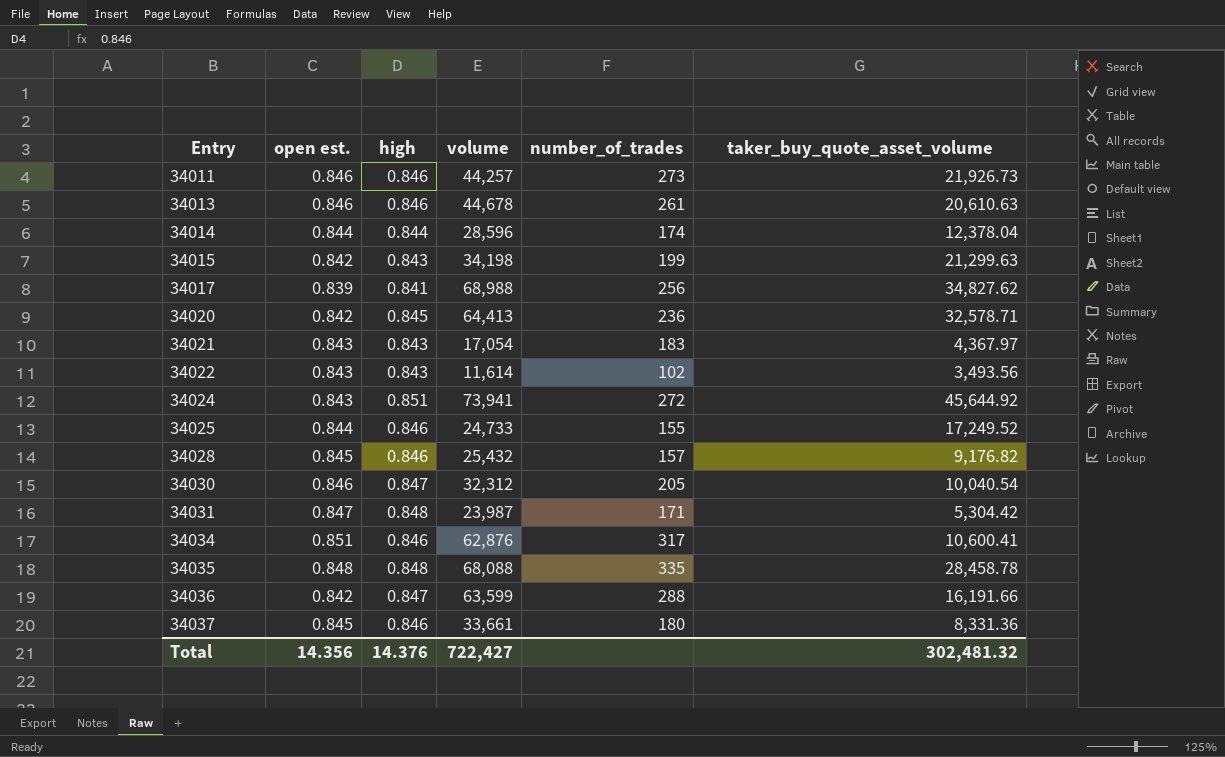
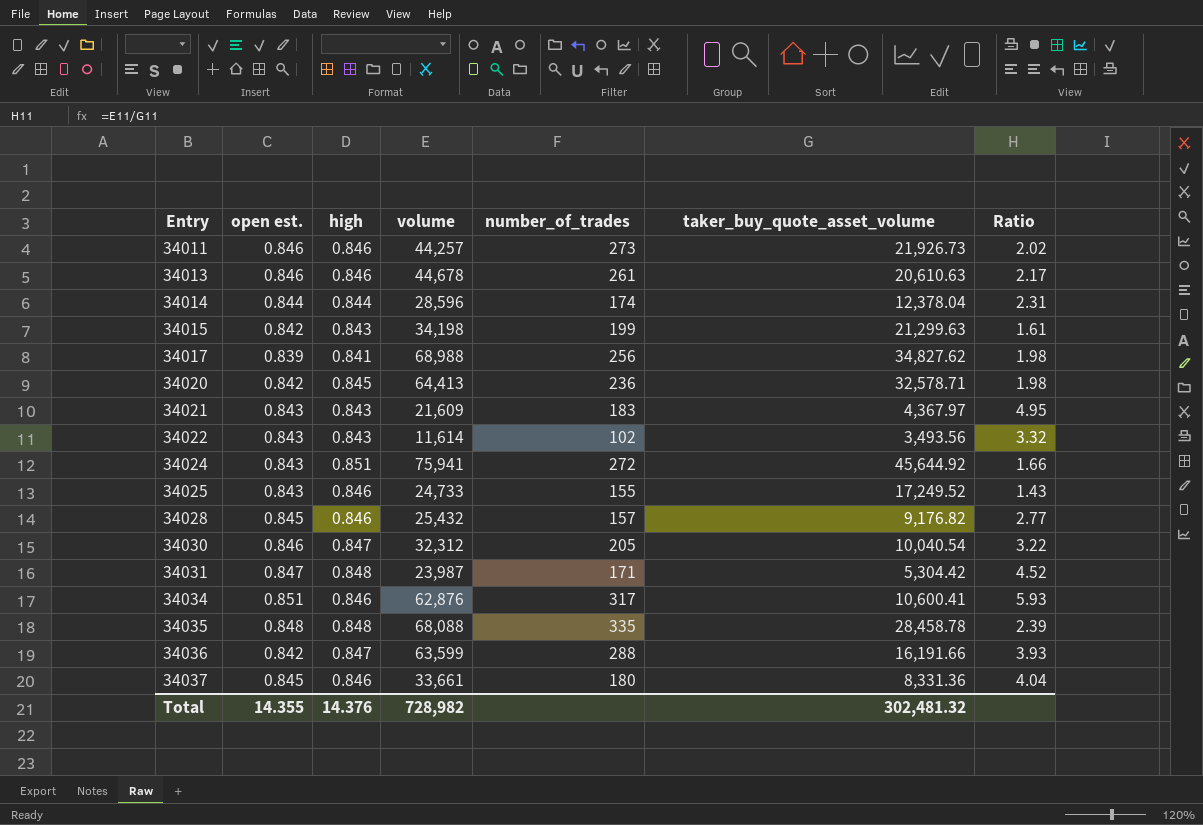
column Ratio | formula: none -> [volume] / [taker_buy_quote_asset_volume]
34021 | volume: 17,054 -> 21,609
34024 | volume: 73,941 -> 75,941
34025 | open est.: 0.844 -> 0.843
Total | open est.: 14.356 -> 14.355
Total | volume: 722,427 -> 728,982

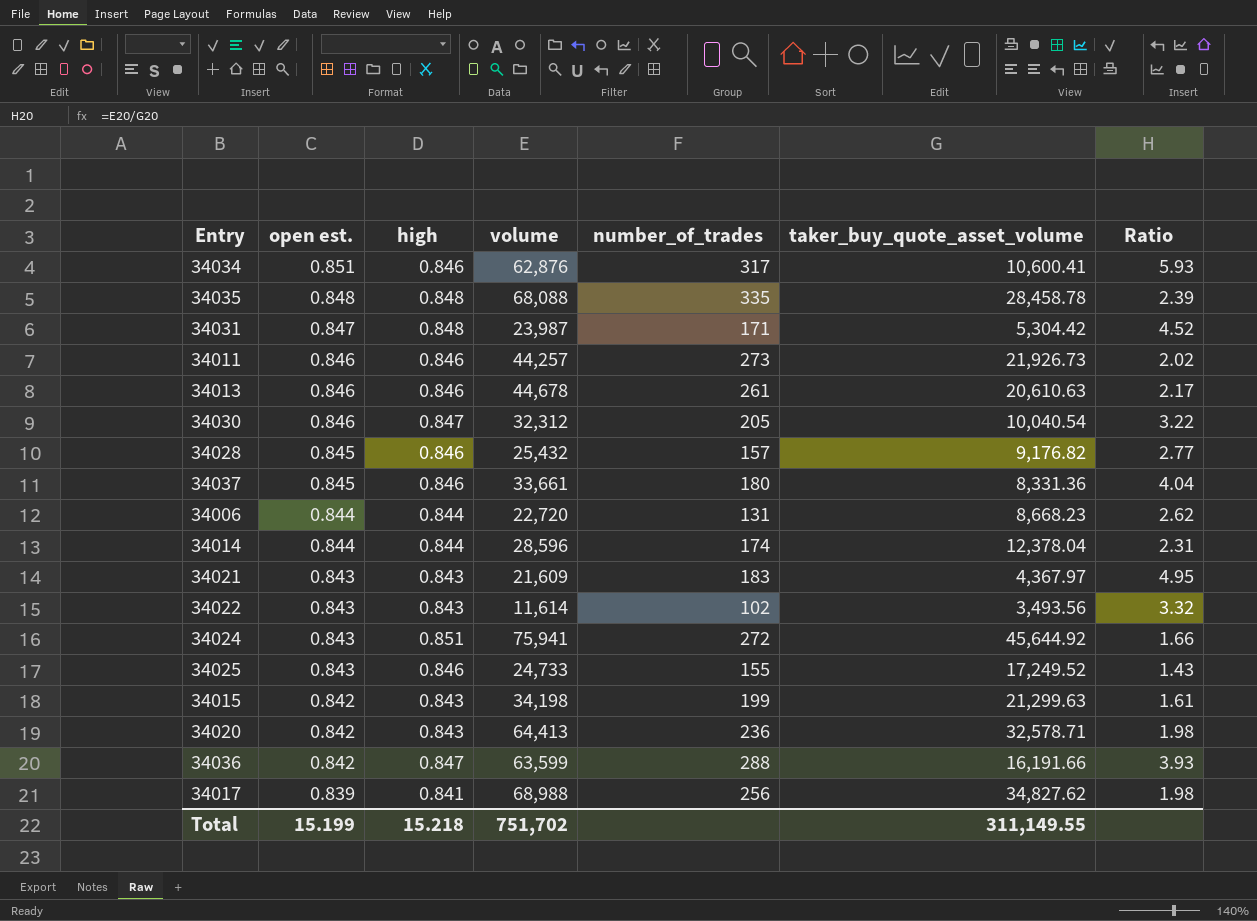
row order: Entry ascending -> open est. descending
row 34006: none -> 0.844 | 0.844 | 22,720 | 131 | 8,668.23 | 2.62
34020 | high: 0.845 -> 0.843
Total | open est.: 14.355 -> 15.199
Total | high: 14.376 -> 15.218
Total | volume: 728,982 -> 751,702
Total | taker_buy_quote_asset_volume: 302,481.32 -> 311,149.55

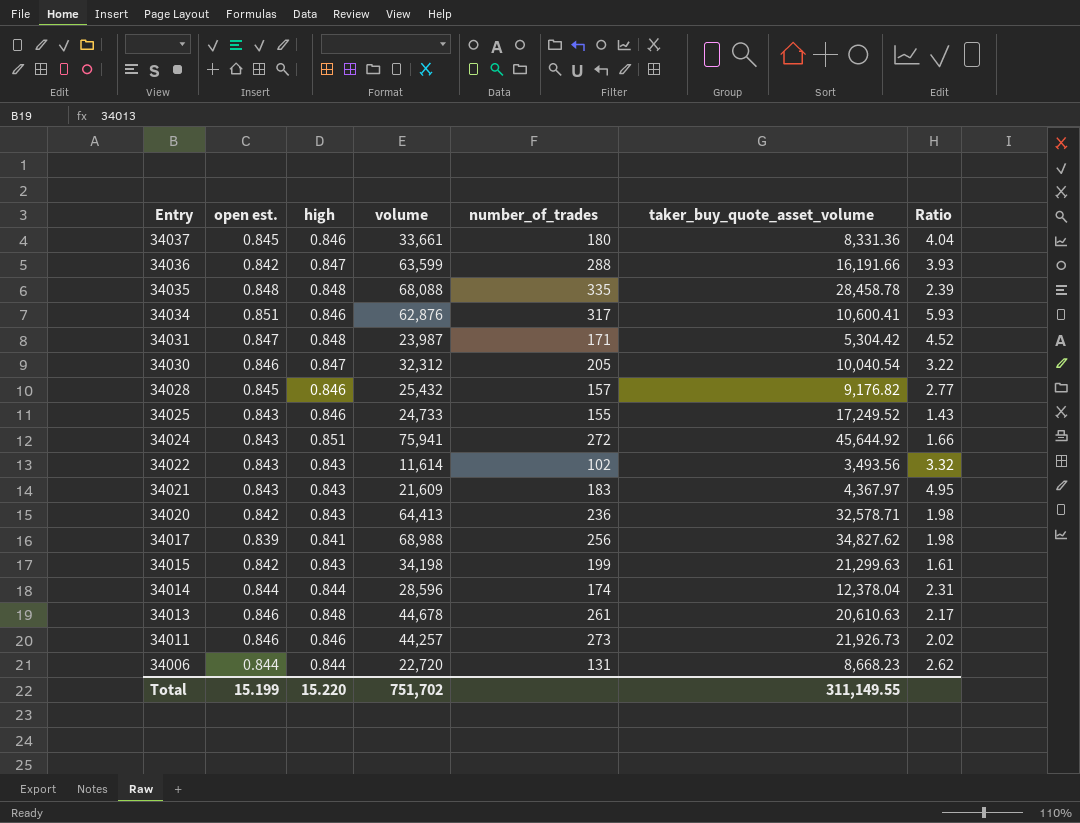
row order: open est. descending -> Entry descending
34013 | high: 0.846 -> 0.848
Total | high: 15.218 -> 15.220

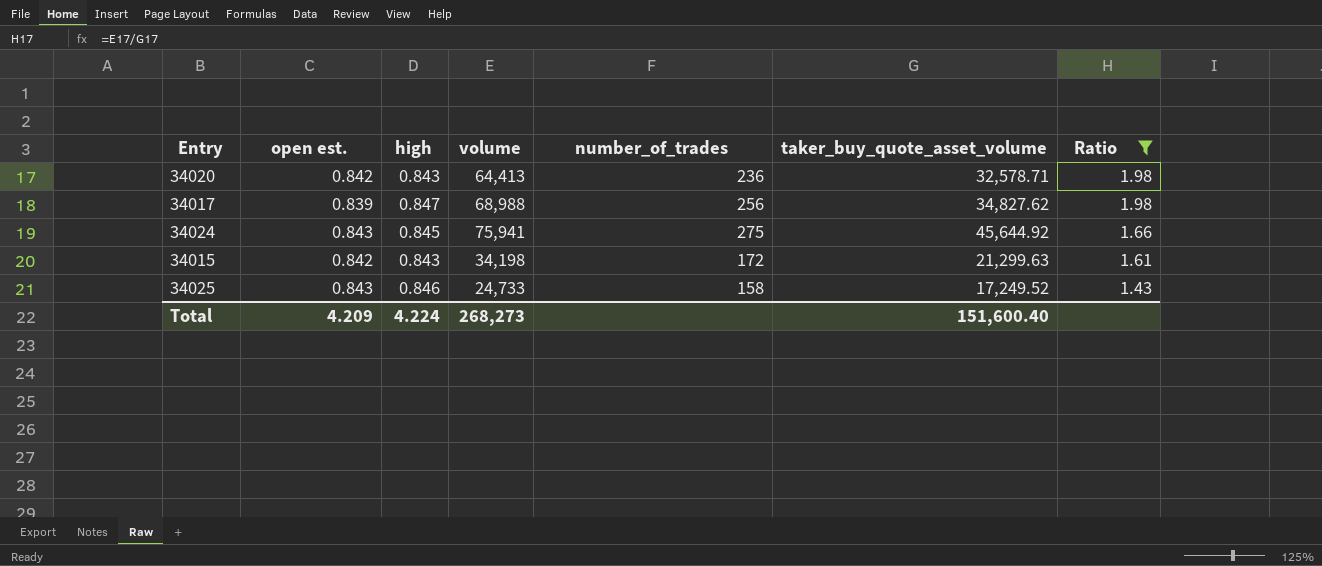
filter: none -> Ratio <= 1.98
row order: Entry descending -> Ratio descending
34017 | high: 0.841 -> 0.847
34024 | high: 0.851 -> 0.845
34024 | number_of_trades: 272 -> 275
34015 | number_of_trades: 199 -> 172
34025 | number_of_trades: 155 -> 158
Total | open est.: 15.199 -> 4.209
Total | high: 15.220 -> 4.224
Total | volume: 751,702 -> 268,273
Total | taker_buy_quote_asset_volume: 311,149.55 -> 151,600.40

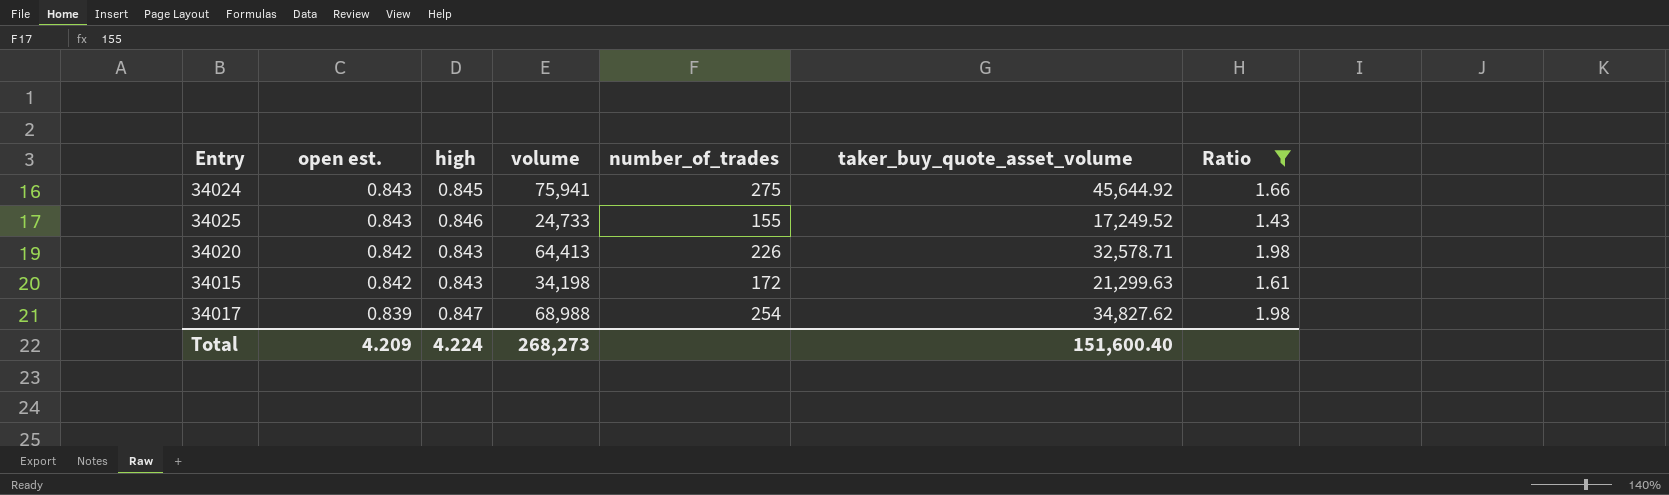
row order: Ratio descending -> open est. descending
34025 | number_of_trades: 158 -> 155
34020 | number_of_trades: 236 -> 226
34017 | number_of_trades: 256 -> 254

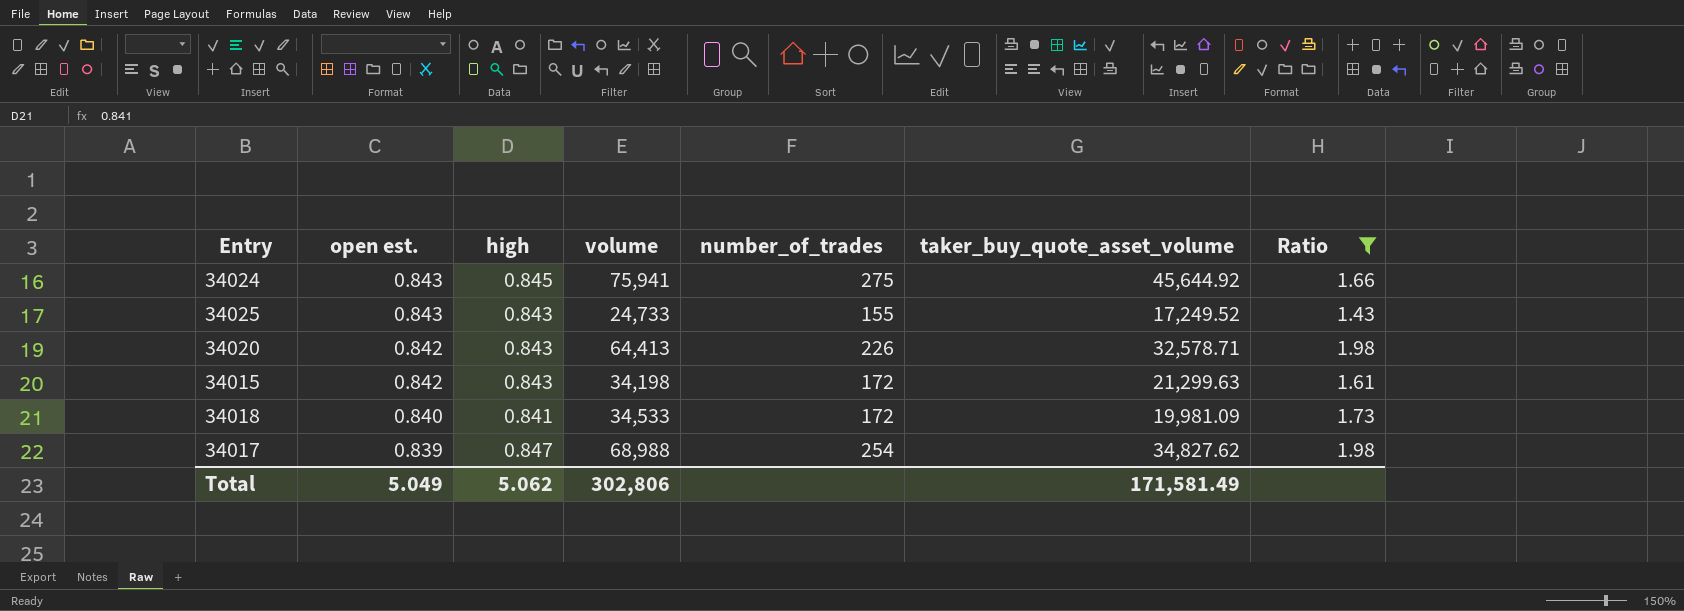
34025 | high: 0.846 -> 0.843
row 34018: none -> 0.840 | 0.841 | 34,533 | 172 | 19,981.09 | 1.73
Total | open est.: 4.209 -> 5.049
Total | high: 4.224 -> 5.062
Total | volume: 268,273 -> 302,806
Total | taker_buy_quote_asset_volume: 151,600.40 -> 171,581.49

